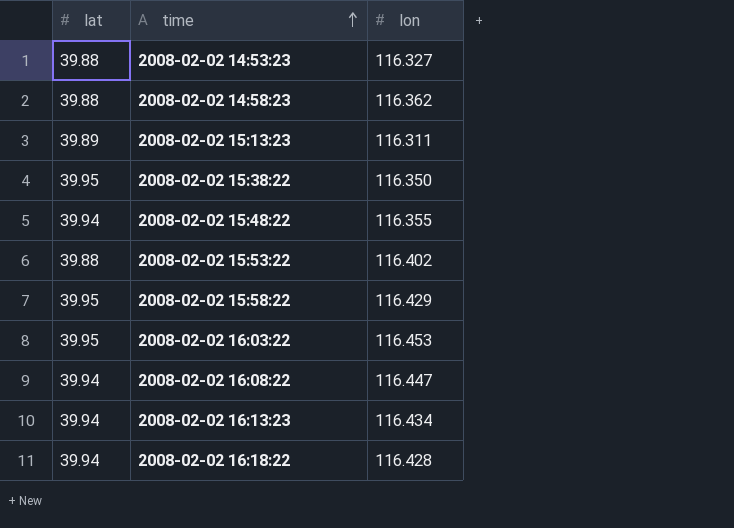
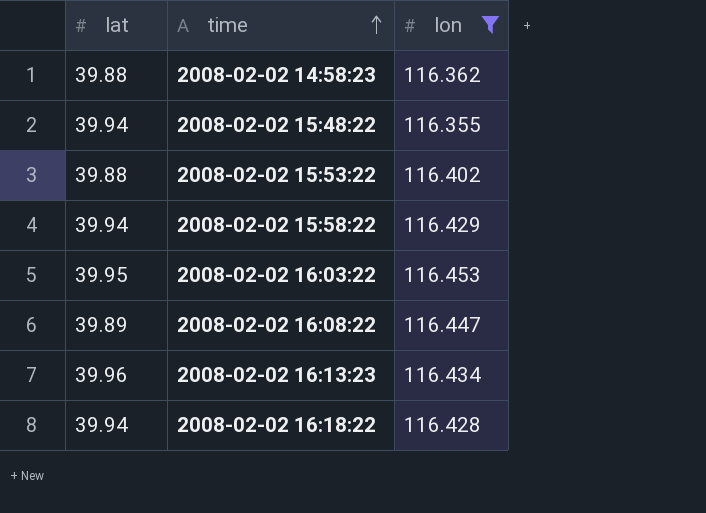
filter: none -> lon >= 116.355
2008-02-02 15:58:22 | lat: 39.95 -> 39.94
2008-02-02 16:08:22 | lat: 39.94 -> 39.89
2008-02-02 16:13:23 | lat: 39.94 -> 39.96

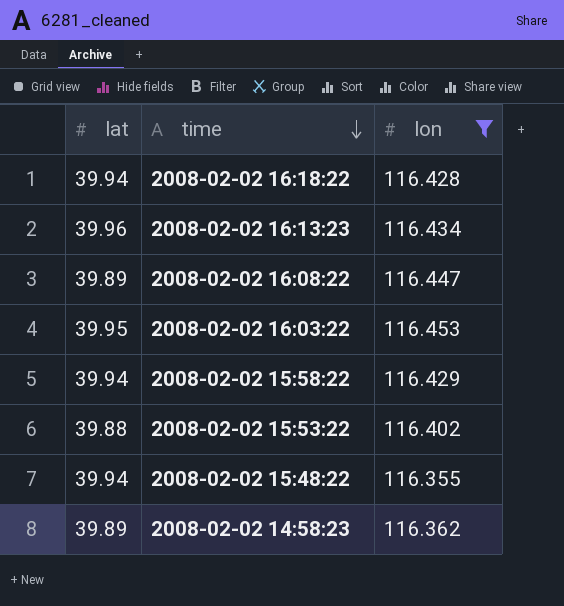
row order: time ascending -> time descending
2008-02-02 14:58:23 | lat: 39.88 -> 39.89

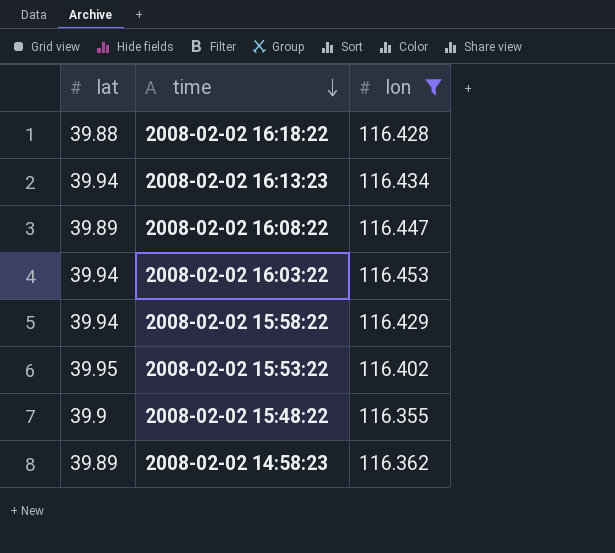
2008-02-02 16:18:22 | lat: 39.94 -> 39.88
2008-02-02 16:13:23 | lat: 39.96 -> 39.94
2008-02-02 16:03:22 | lat: 39.95 -> 39.94
2008-02-02 15:53:22 | lat: 39.88 -> 39.95
2008-02-02 15:48:22 | lat: 39.94 -> 39.9

